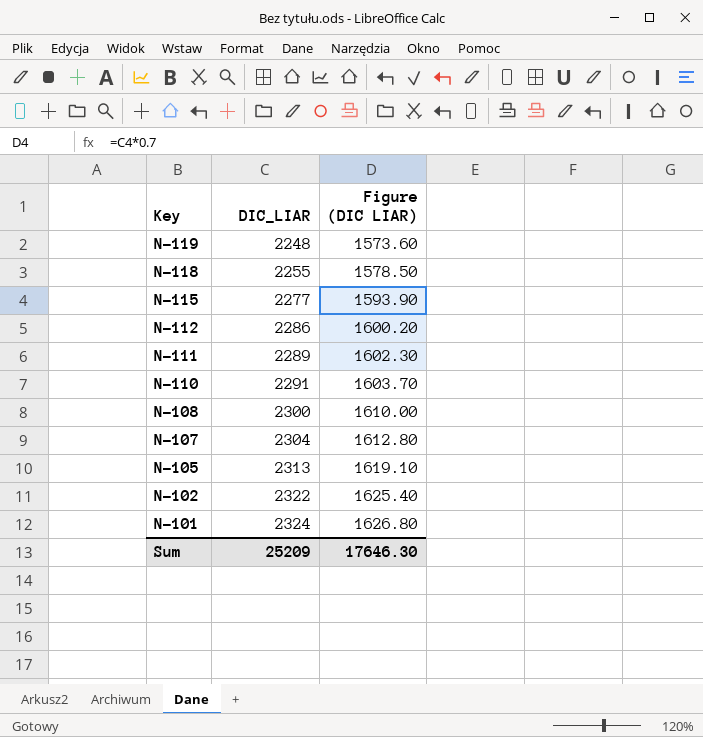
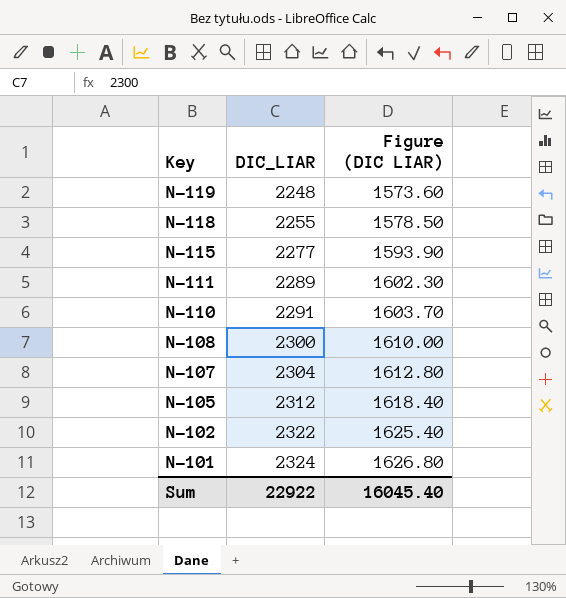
row N-112: 2286 | 1600.20 -> none
N-105 | DIC_LIAR: 2313 -> 2312
N-105 | Figure (DIC LIAR): 1619.10 -> 1618.40
Sum | DIC_LIAR: 25209 -> 22922
Sum | Figure (DIC LIAR): 17646.30 -> 16045.40

